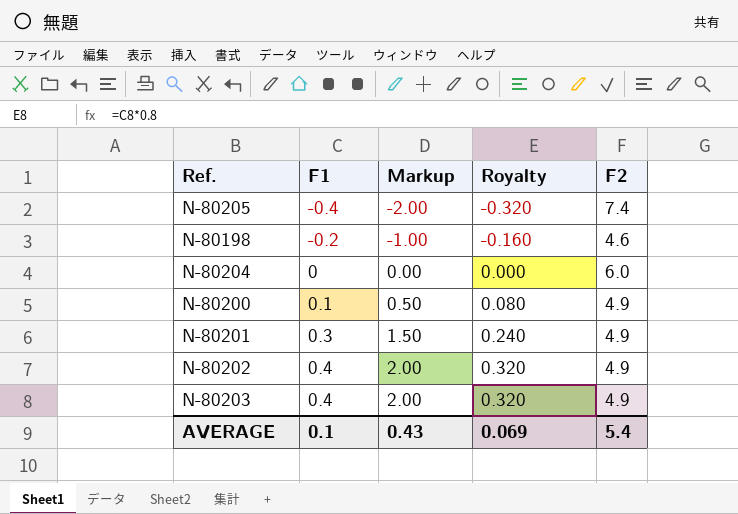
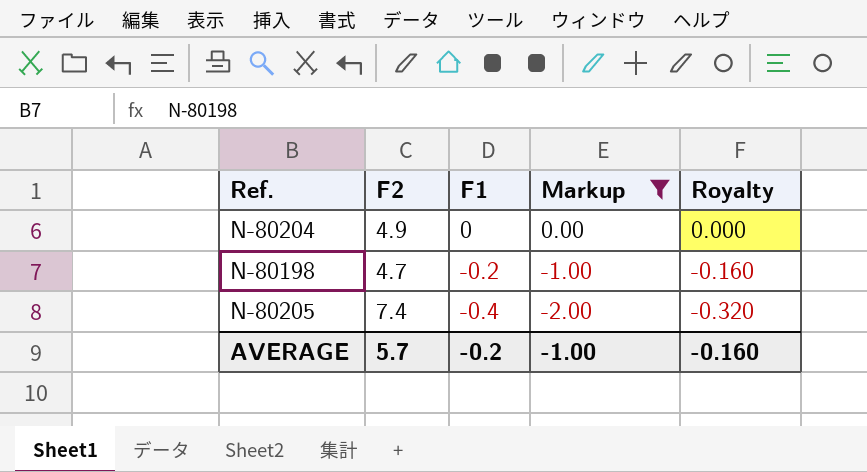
filter: none -> Markup <= 0.00
row order: F1 ascending -> F1 descending
column F2 | position: 5 -> 2
N-80204 | F2: 6.0 -> 4.9
N-80198 | F2: 4.6 -> 4.7
AVERAGE | F2: 5.4 -> 5.7
AVERAGE | F1: 0.1 -> -0.2
AVERAGE | Markup: 0.43 -> -1.00
AVERAGE | Royalty: 0.069 -> -0.160

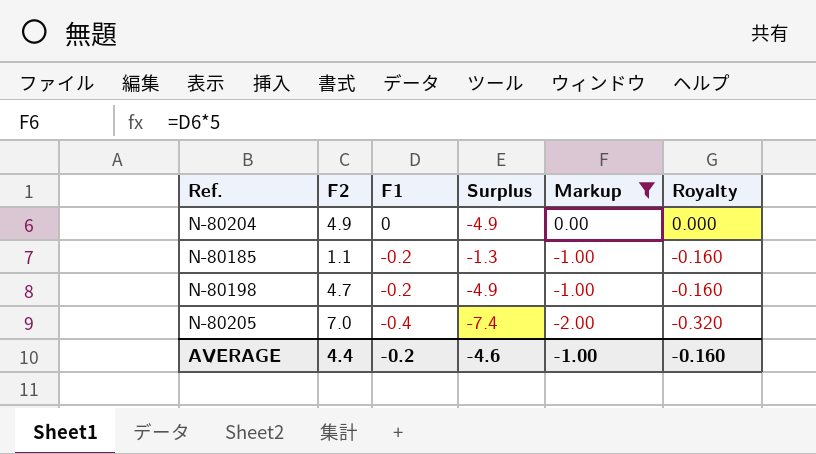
column Surplus | formula: none -> [F1] - [F2]
row N-80185: none -> 1.1 | -0.2 | -1.3 | -1.00 | -0.160
N-80205 | F2: 7.4 -> 7.0
AVERAGE | F2: 5.7 -> 4.4

